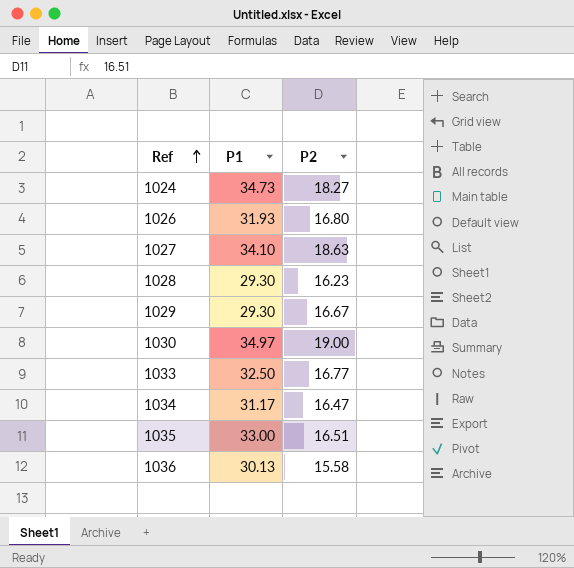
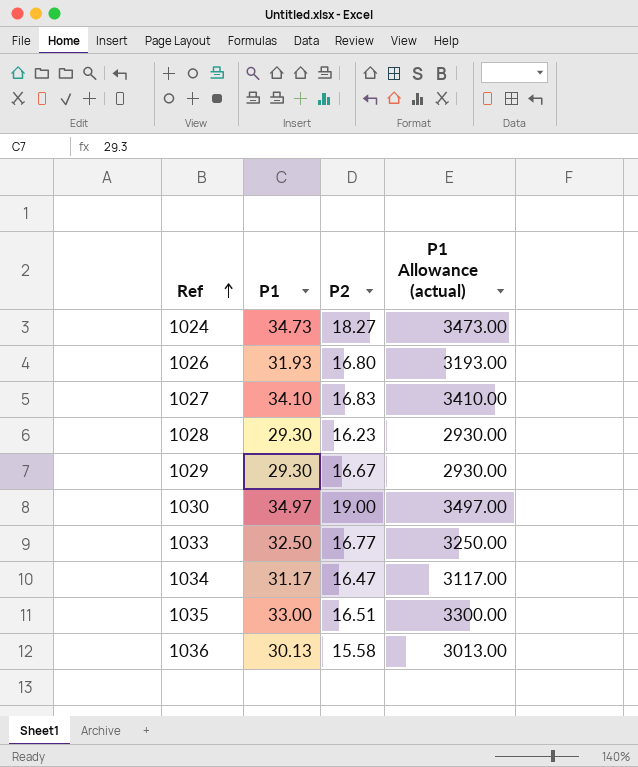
column P1 Allowance (actual) | formula: none -> [P1] * 100
1027 | P2: 18.63 -> 16.83

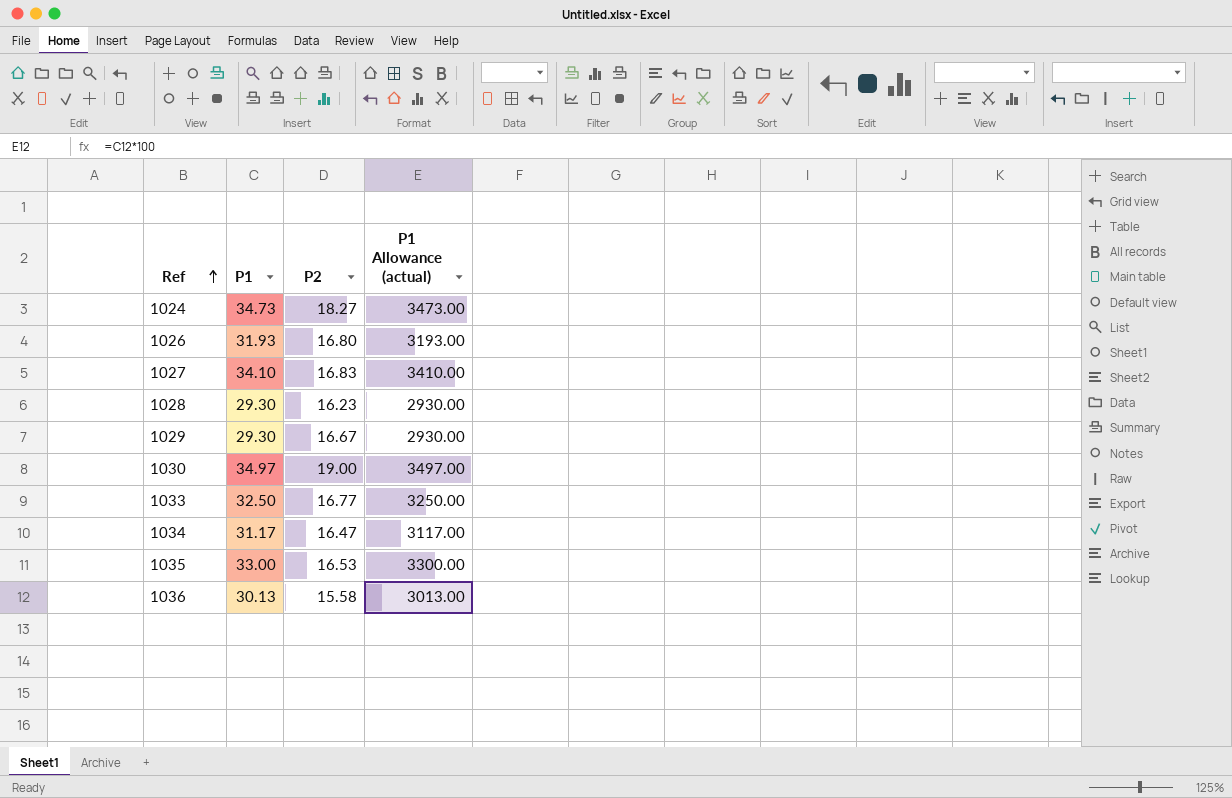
1035 | P2: 16.51 -> 16.53

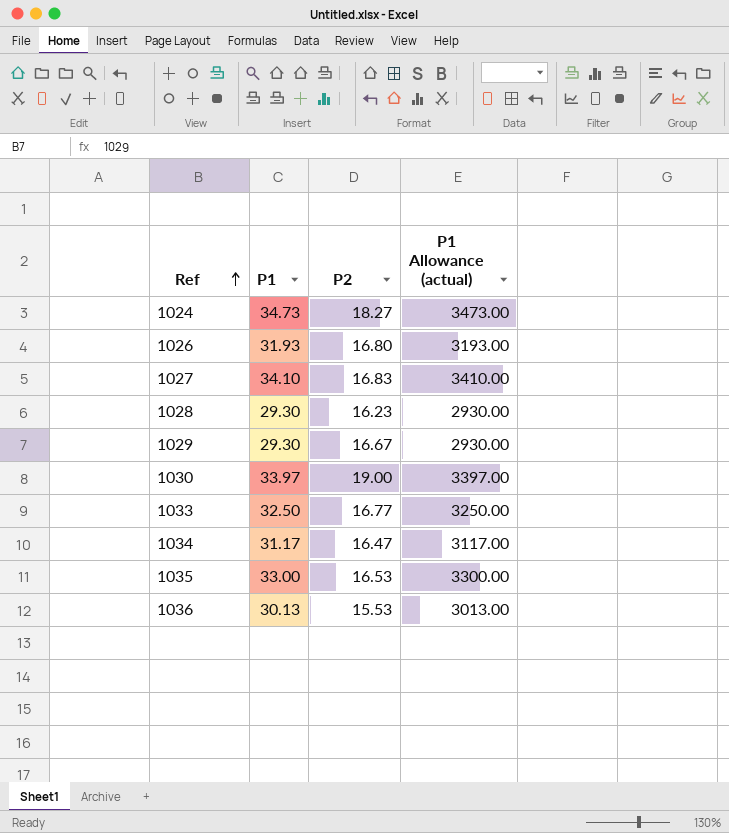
1030 | P1: 34.97 -> 33.97
1030 | P1 Allowance (actual): 3497.00 -> 3397.00
1036 | P2: 15.58 -> 15.53

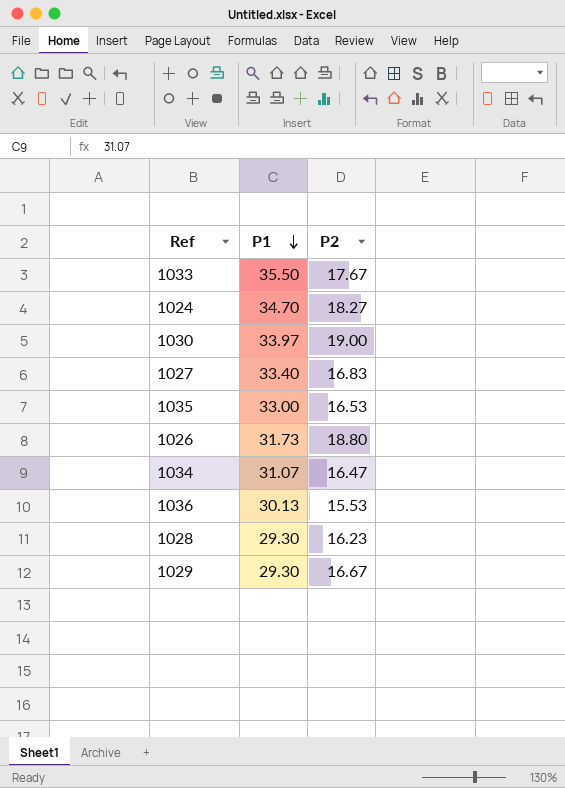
row order: Ref ascending -> P1 descending
column P1 Allowance (actual) | formula: [P1] * 100 -> none
1033 | P1: 32.50 -> 35.50
1033 | P2: 16.77 -> 17.67
1024 | P1: 34.73 -> 34.70
1027 | P1: 34.10 -> 33.40
1026 | P1: 31.93 -> 31.73
1026 | P2: 16.80 -> 18.80
1034 | P1: 31.17 -> 31.07

